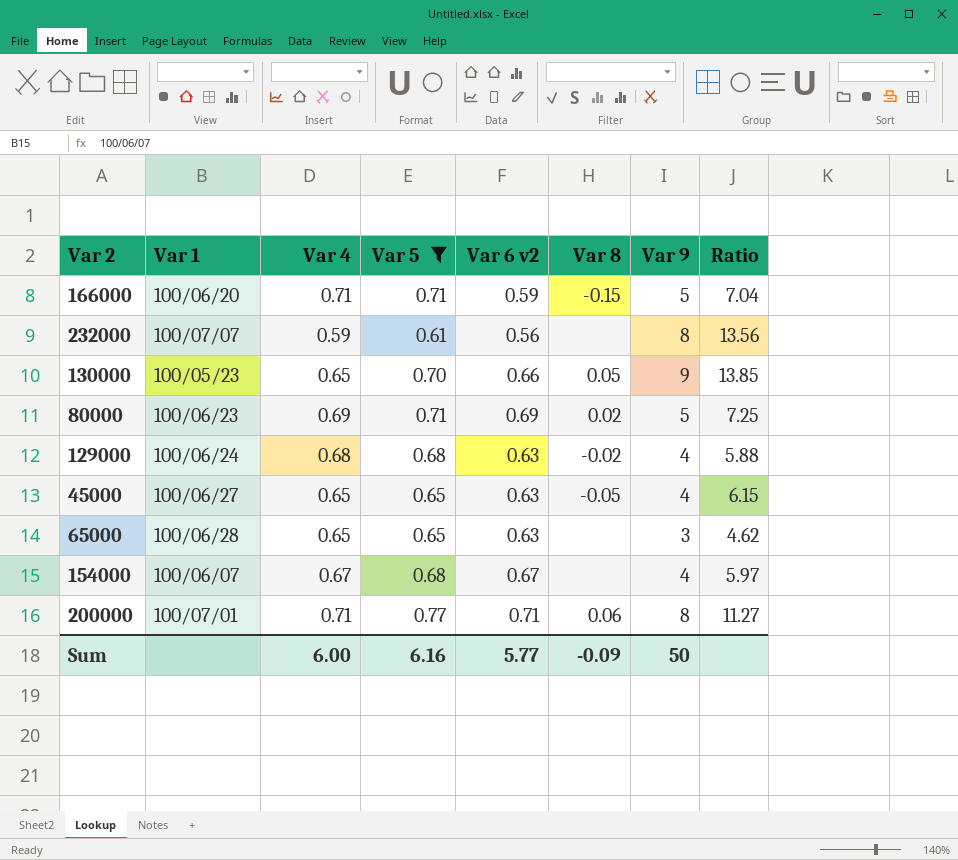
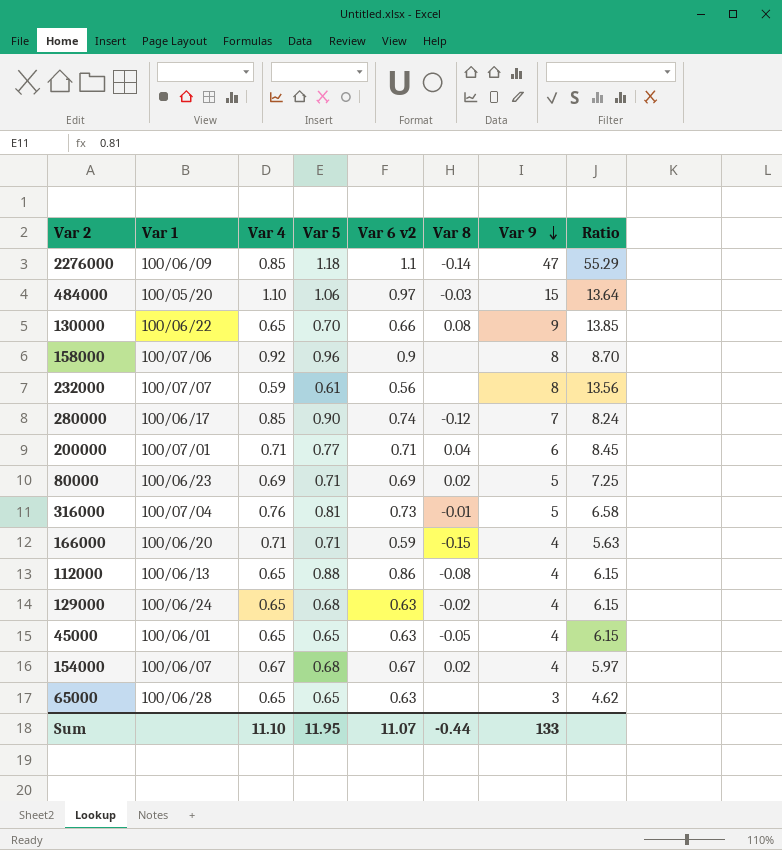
filter: Var 5 <= 0.77 -> none
row order: none -> Var 9 descending
130000 | Var 1: 100/05/23 -> 100/06/22
130000 | Var 8: 0.05 -> 0.08
200000 | Var 8: 0.06 -> 0.04
200000 | Var 9: 8 -> 6
200000 | Ratio: 11.27 -> 8.45
166000 | Var 9: 5 -> 4
166000 | Ratio: 7.04 -> 5.63
129000 | Var 4: 0.68 -> 0.65
129000 | Ratio: 5.88 -> 6.15
45000 | Var 1: 100/06/27 -> 100/06/01
154000 | Var 8: none -> 0.02
Sum | Var 4: 6.00 -> 11.10
Sum | Var 5: 6.16 -> 11.95
Sum | Var 6 v2: 5.77 -> 11.07
Sum | Var 8: -0.09 -> -0.44
Sum | Var 9: 50 -> 133

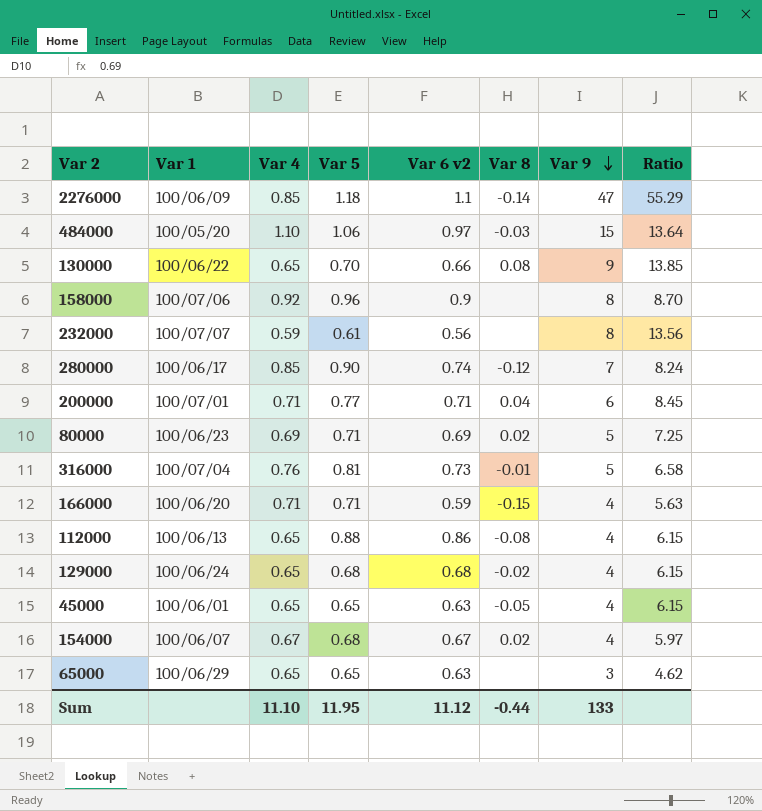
129000 | Var 6 v2: 0.63 -> 0.68
65000 | Var 1: 100/06/28 -> 100/06/29
Sum | Var 6 v2: 11.07 -> 11.12

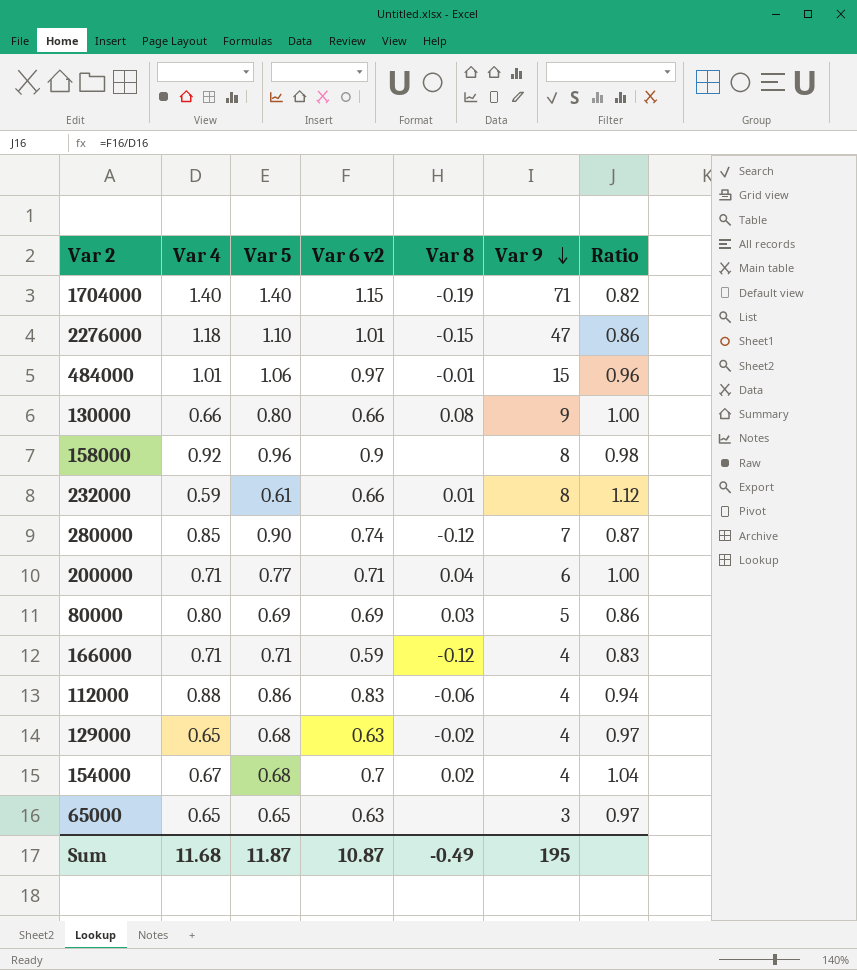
column Var 1 | position: 2 -> none
column Ratio | formula: [Var 9] / [Var 4] -> [Var 6 v2] / [Var 4]
row 316000: 100/07/04 | 0.76 | 0.81 | 0.73 | -0.01 | 5 | 6.58 -> none
row 45000: 100/06/01 | 0.65 | 0.65 | 0.63 | -0.05 | 4 | 6.15 -> none
row 1704000: none -> 1.40 | 1.40 | 1.15 | -0.19 | 71 | 0.82
2276000 | Var 4: 0.85 -> 1.18
2276000 | Var 5: 1.18 -> 1.10
2276000 | Var 6 v2: 1.1 -> 1.01
2276000 | Var 8: -0.14 -> -0.15
484000 | Var 4: 1.10 -> 1.01
484000 | Var 8: -0.03 -> -0.01
130000 | Var 4: 0.65 -> 0.66
130000 | Var 5: 0.70 -> 0.80
232000 | Var 6 v2: 0.56 -> 0.66
232000 | Var 8: none -> 0.01
80000 | Var 4: 0.69 -> 0.80
80000 | Var 5: 0.71 -> 0.69
80000 | Var 8: 0.02 -> 0.03
166000 | Var 8: -0.15 -> -0.12
112000 | Var 4: 0.65 -> 0.88
112000 | Var 5: 0.88 -> 0.86
112000 | Var 6 v2: 0.86 -> 0.83
112000 | Var 8: -0.08 -> -0.06
129000 | Var 6 v2: 0.68 -> 0.63
154000 | Var 6 v2: 0.67 -> 0.7
Sum | Var 4: 11.10 -> 11.68
Sum | Var 5: 11.95 -> 11.87
Sum | Var 6 v2: 11.12 -> 10.87
Sum | Var 8: -0.44 -> -0.49
Sum | Var 9: 133 -> 195

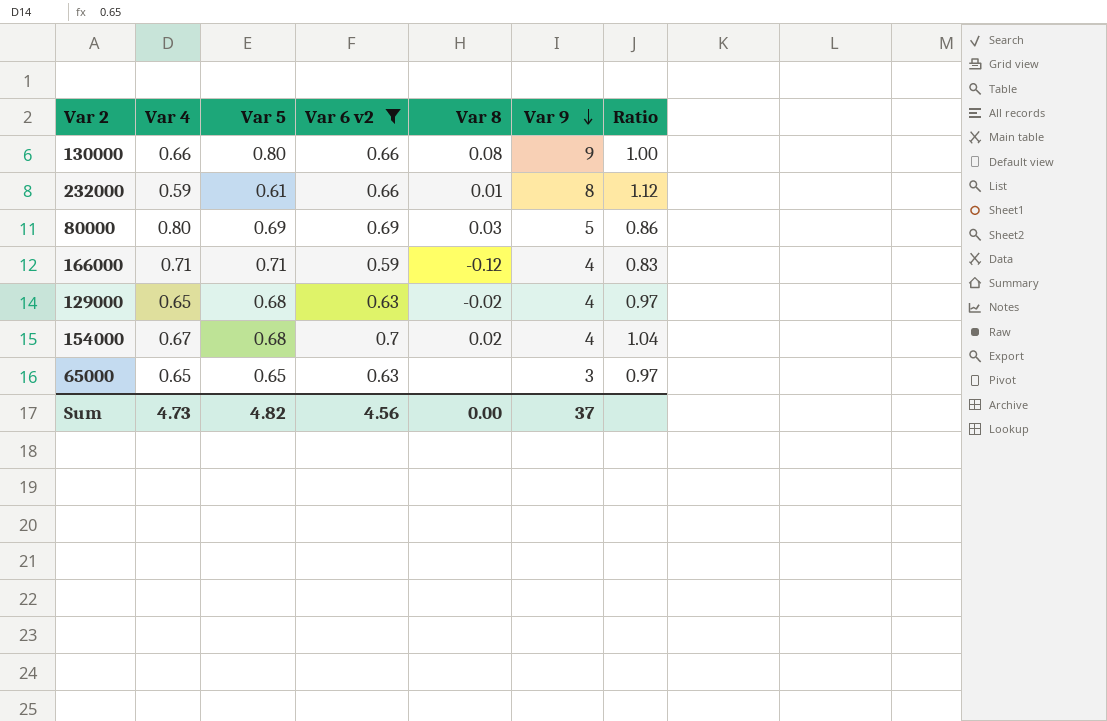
filter: none -> Var 6 v2 <= 0.7
Sum | Var 4: 11.68 -> 4.73
Sum | Var 5: 11.87 -> 4.82
Sum | Var 6 v2: 10.87 -> 4.56
Sum | Var 8: -0.49 -> 0.00
Sum | Var 9: 195 -> 37

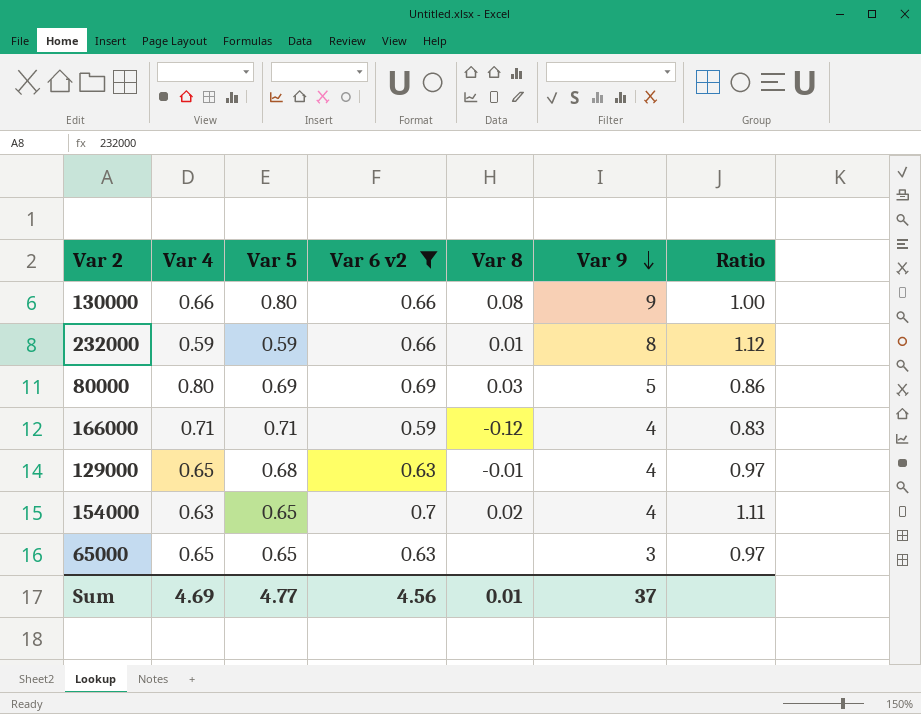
232000 | Var 5: 0.61 -> 0.59
129000 | Var 8: -0.02 -> -0.01
154000 | Var 4: 0.67 -> 0.63
154000 | Var 5: 0.68 -> 0.65
154000 | Ratio: 1.04 -> 1.11
Sum | Var 4: 4.73 -> 4.69
Sum | Var 5: 4.82 -> 4.77
Sum | Var 8: 0.00 -> 0.01

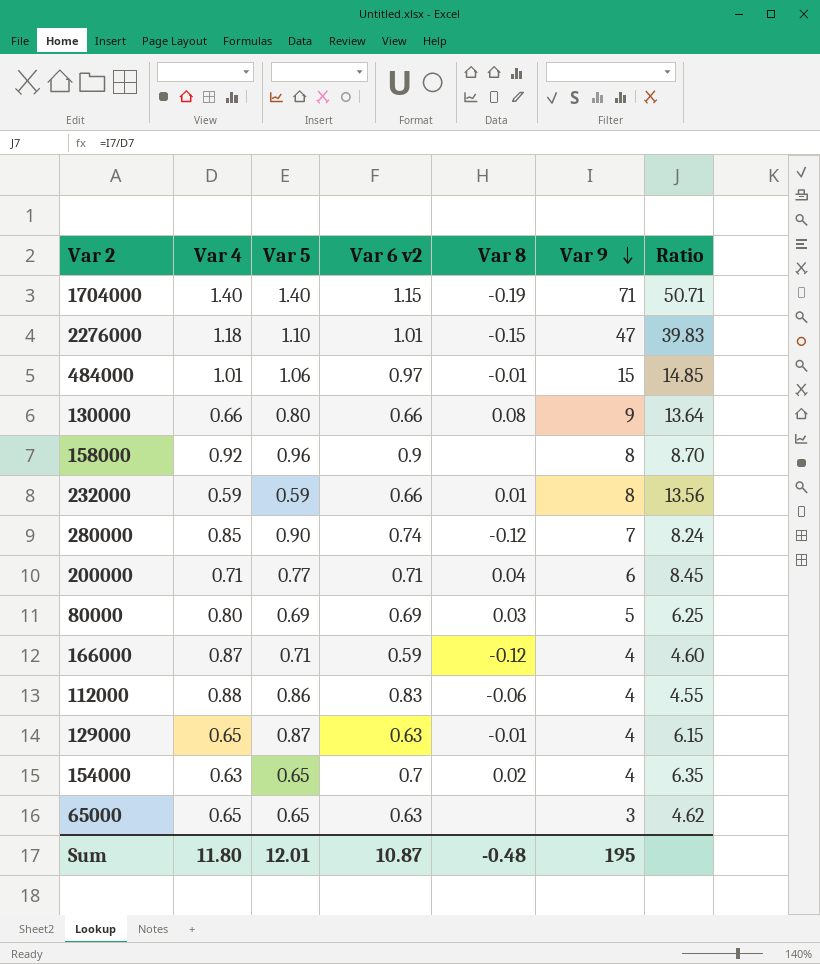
filter: Var 6 v2 <= 0.7 -> none
column Ratio | formula: [Var 6 v2] / [Var 4] -> [Var 9] / [Var 4]
166000 | Var 4: 0.71 -> 0.87
129000 | Var 5: 0.68 -> 0.87
Sum | Var 4: 4.69 -> 11.80
Sum | Var 5: 4.77 -> 12.01
Sum | Var 6 v2: 4.56 -> 10.87
Sum | Var 8: 0.01 -> -0.48
Sum | Var 9: 37 -> 195

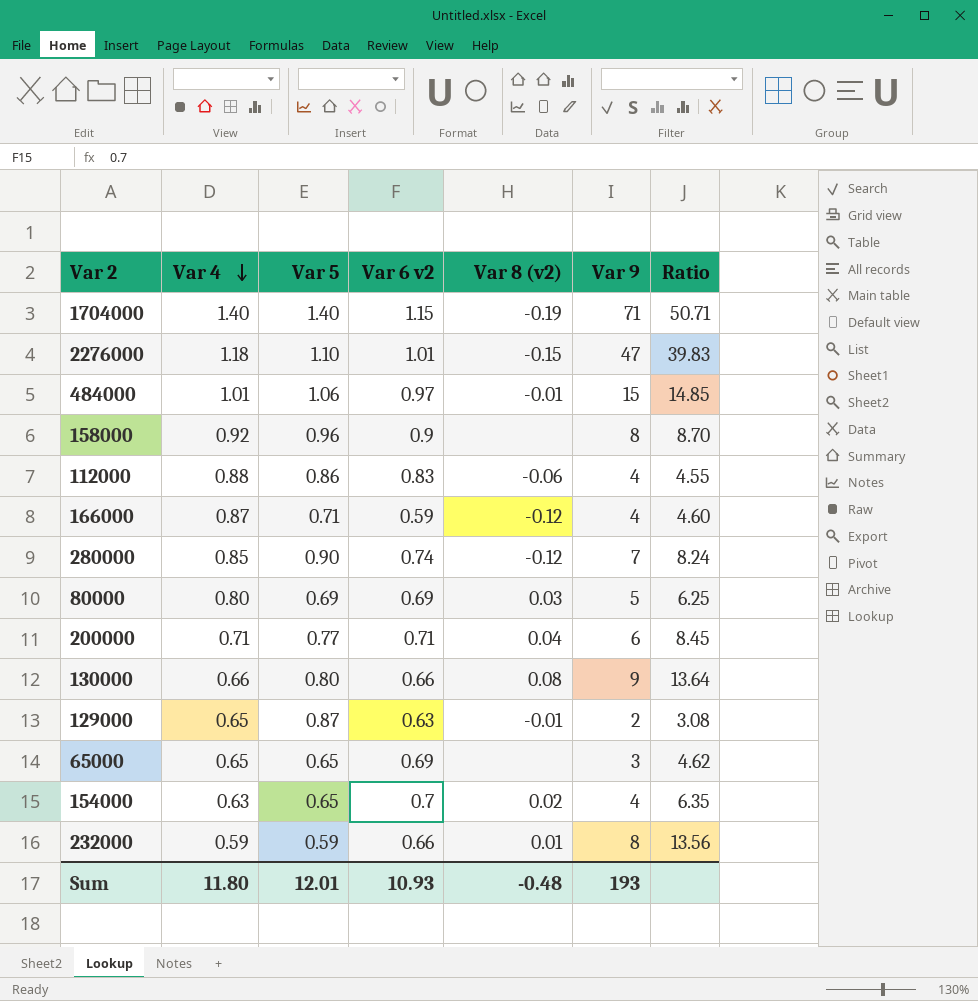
row order: Var 9 descending -> Var 4 descending
column name: Var 8 -> Var 8 (v2)
129000 | Var 9: 4 -> 2
129000 | Ratio: 6.15 -> 3.08
65000 | Var 6 v2: 0.63 -> 0.69
Sum | Var 6 v2: 10.87 -> 10.93
Sum | Var 9: 195 -> 193

